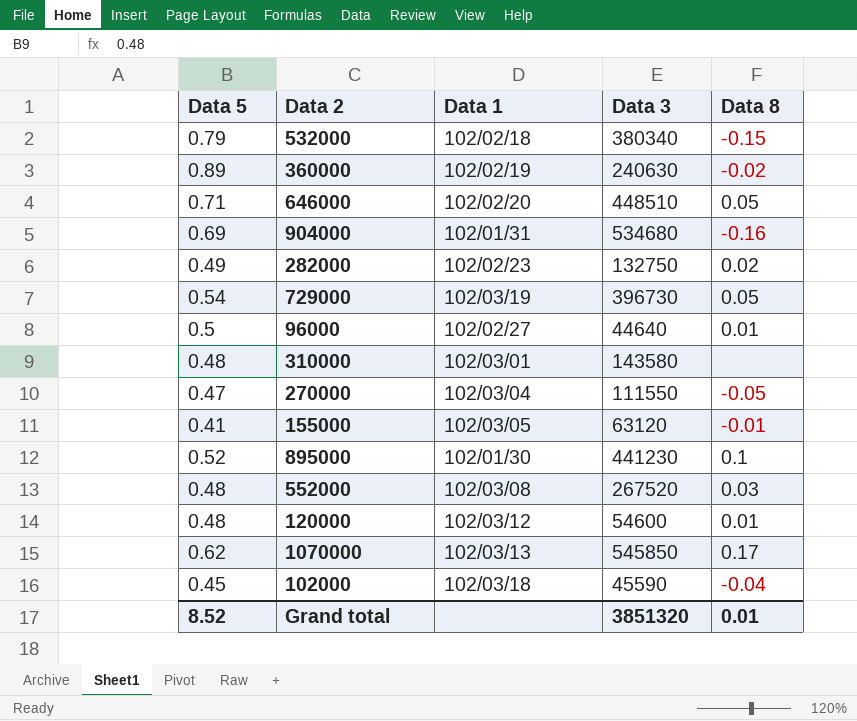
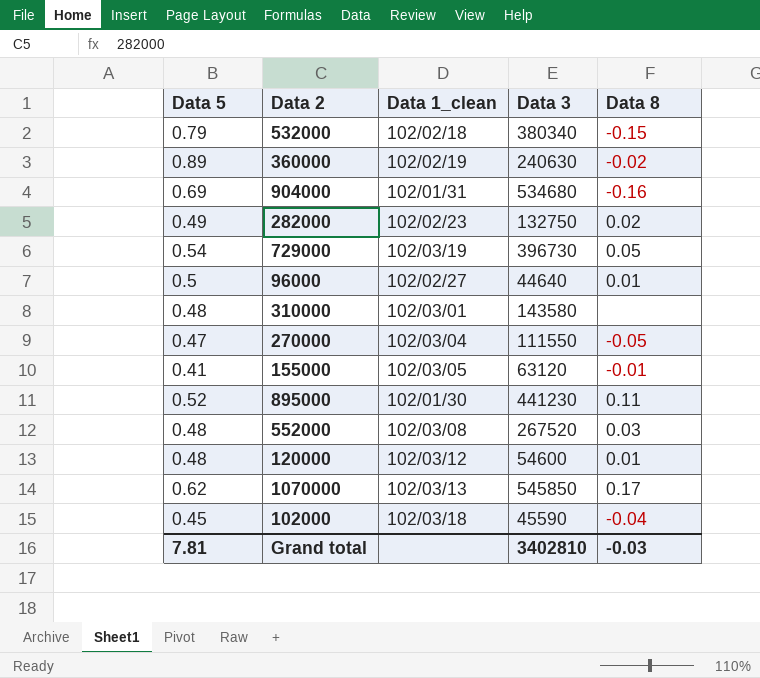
column name: Data 1 -> Data 1_clean
row 646000: 0.71 | 102/02/20 | 448510 | 0.05 -> none
895000 | Data 8: 0.1 -> 0.11
Grand total | Data 5: 8.52 -> 7.81
Grand total | Data 3: 3851320 -> 3402810
Grand total | Data 8: 0.01 -> -0.03

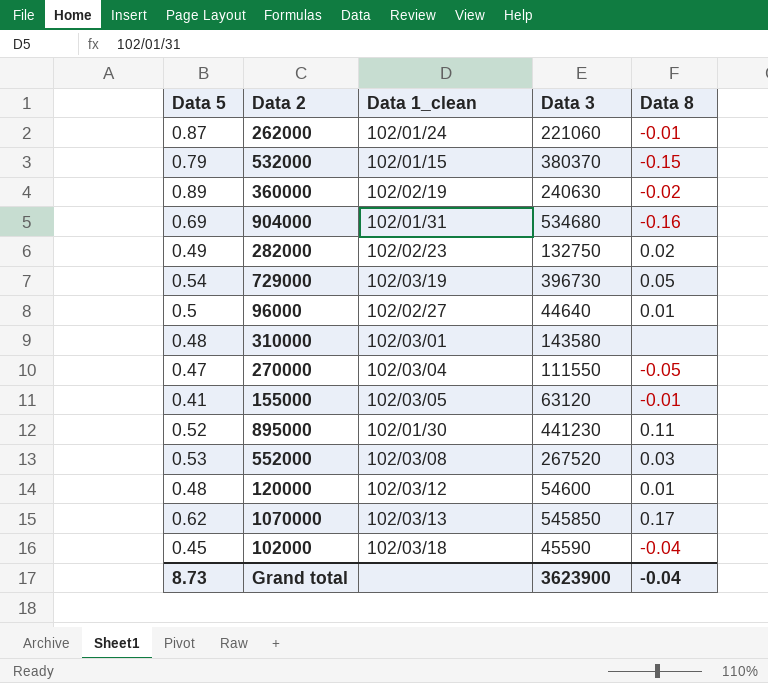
row 262000: none -> 0.87 | 102/01/24 | 221060 | -0.01
532000 | Data 1_clean: 102/02/18 -> 102/01/15
532000 | Data 3: 380340 -> 380370
552000 | Data 5: 0.48 -> 0.53
Grand total | Data 5: 7.81 -> 8.73
Grand total | Data 3: 3402810 -> 3623900
Grand total | Data 8: -0.03 -> -0.04

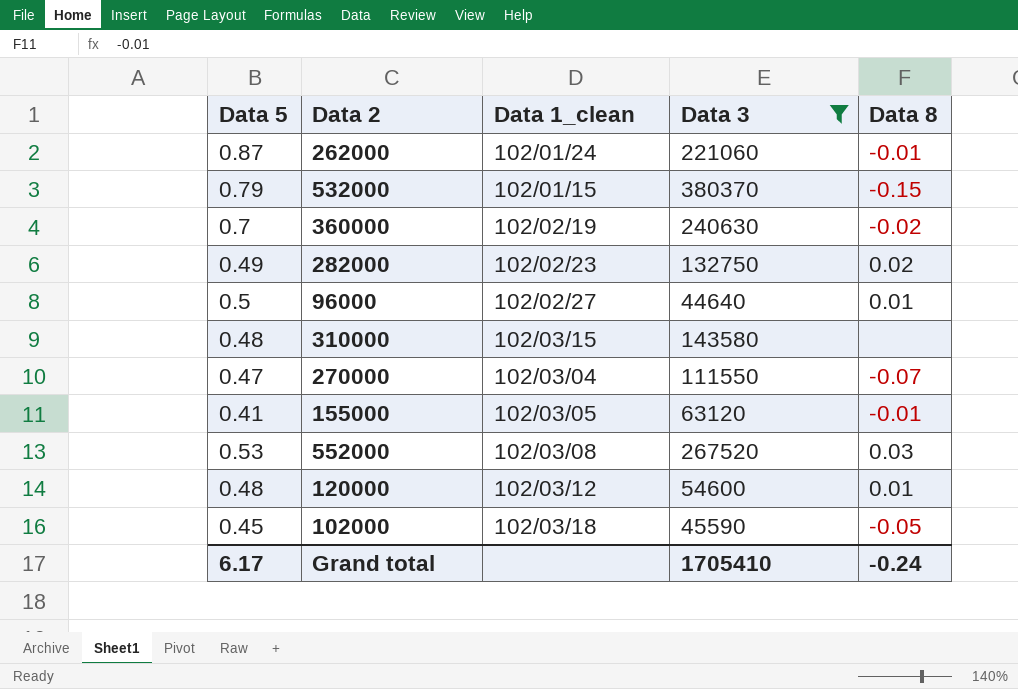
filter: none -> Data 3 <= 380370
360000 | Data 5: 0.89 -> 0.7
310000 | Data 1_clean: 102/03/01 -> 102/03/15
270000 | Data 8: -0.05 -> -0.07
102000 | Data 8: -0.04 -> -0.05
Grand total | Data 5: 8.73 -> 6.17
Grand total | Data 3: 3623900 -> 1705410
Grand total | Data 8: -0.04 -> -0.24

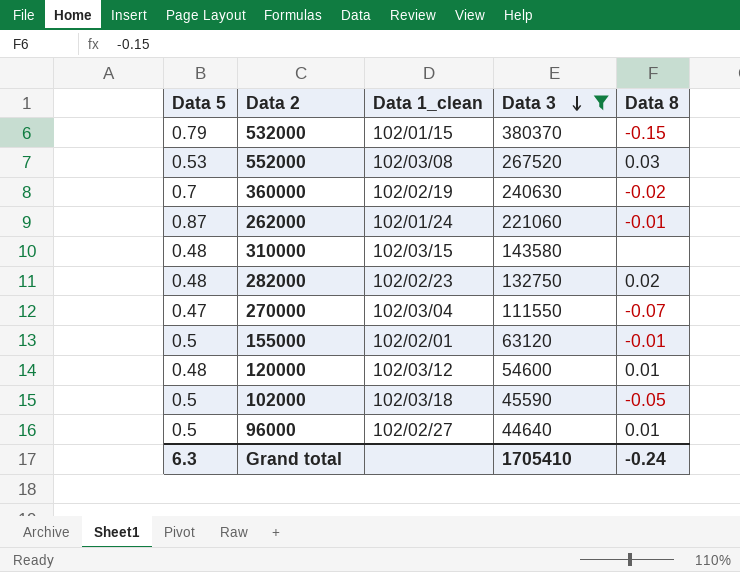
row order: none -> Data 3 descending
282000 | Data 5: 0.49 -> 0.48
155000 | Data 5: 0.41 -> 0.5
155000 | Data 1_clean: 102/03/05 -> 102/02/01
102000 | Data 5: 0.45 -> 0.5
Grand total | Data 5: 6.17 -> 6.3

